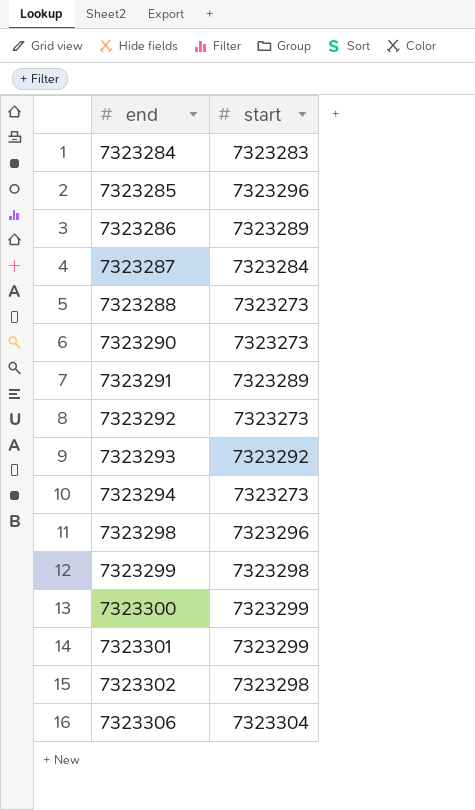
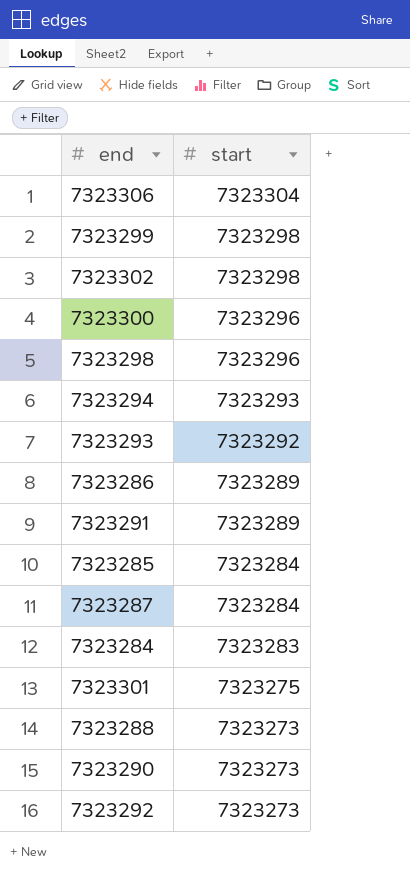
row order: end ascending -> start descending
7323300 | start: 7323299 -> 7323296
7323294 | start: 7323273 -> 7323293
7323285 | start: 7323296 -> 7323284
7323301 | start: 7323299 -> 7323275

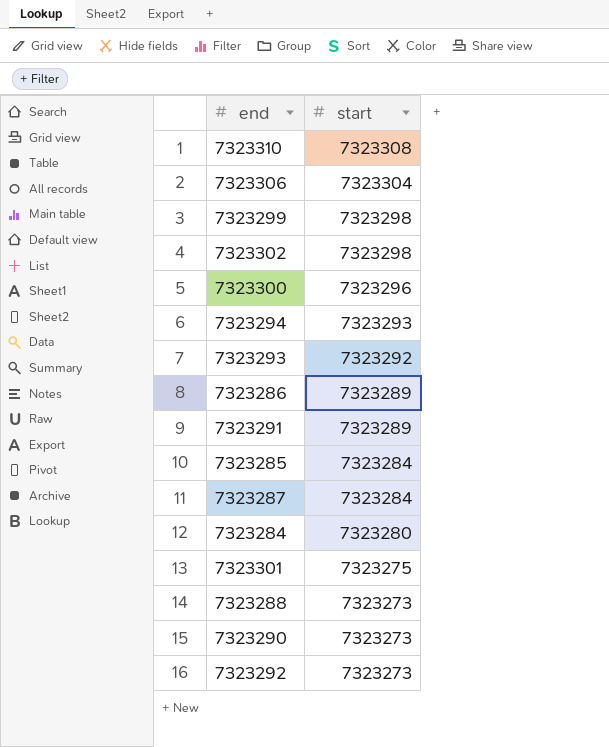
row 7323298: 7323296 -> none
row 7323310: none -> 7323308
7323284 | start: 7323283 -> 7323280

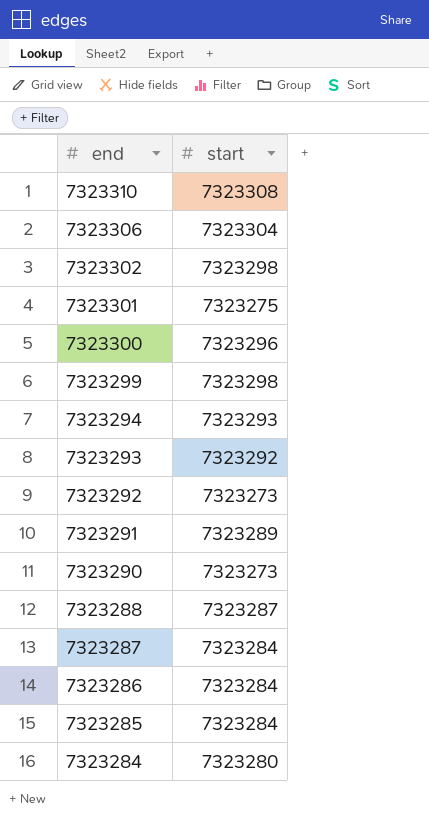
row order: start descending -> end descending
7323288 | start: 7323273 -> 7323287
7323286 | start: 7323289 -> 7323284

